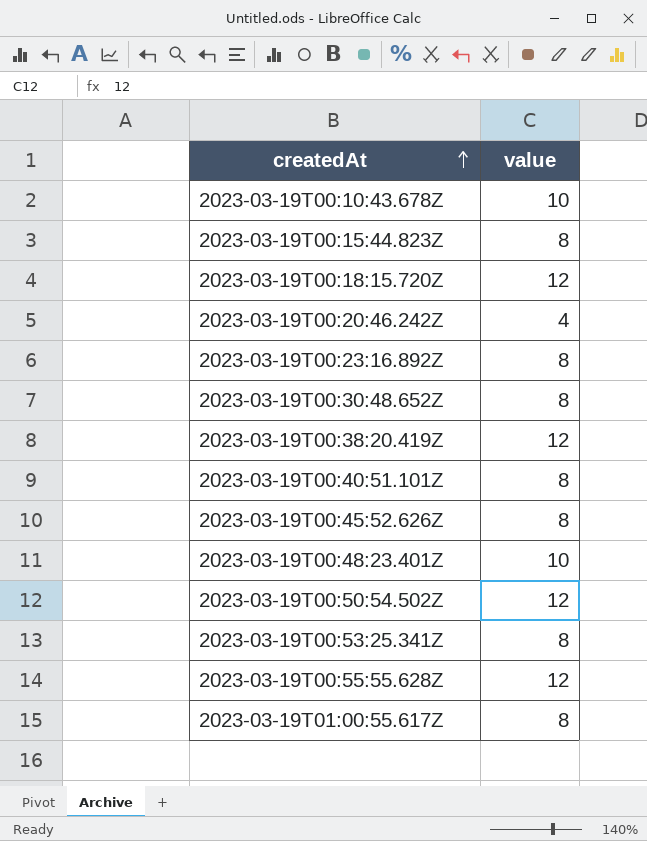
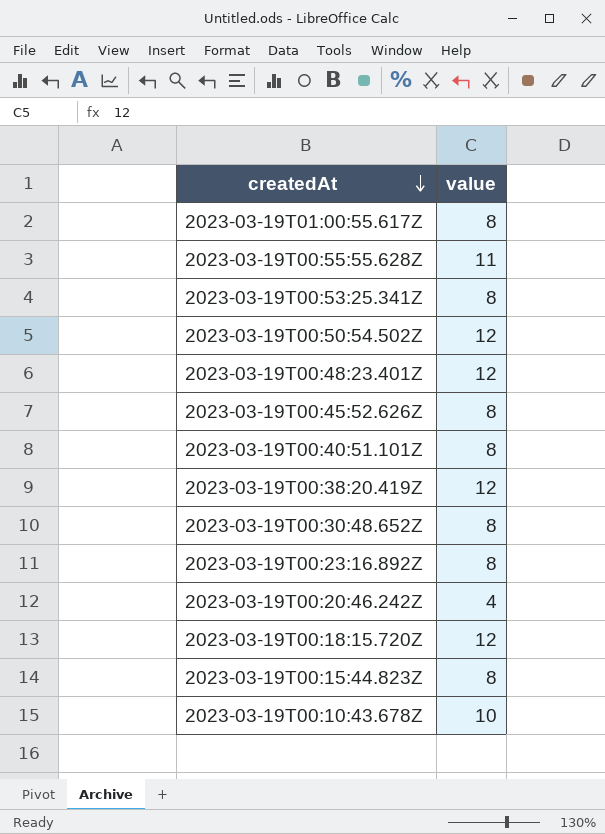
row order: createdAt ascending -> createdAt descending
2023-03-19T00:55:55.628Z | value: 12 -> 11
2023-03-19T00:48:23.401Z | value: 10 -> 12

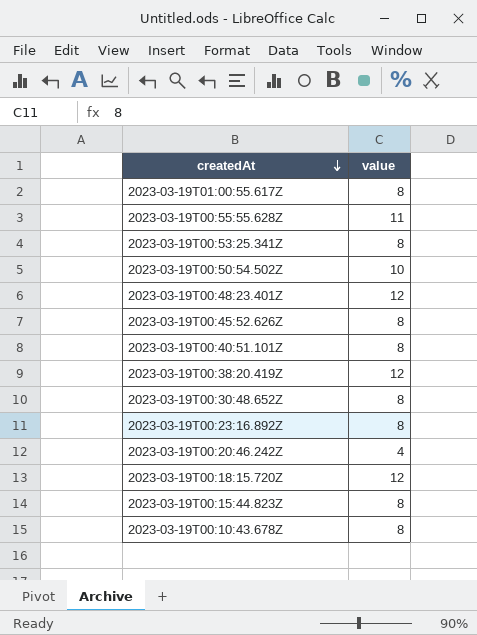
2023-03-19T00:50:54.502Z | value: 12 -> 10
2023-03-19T00:10:43.678Z | value: 10 -> 8

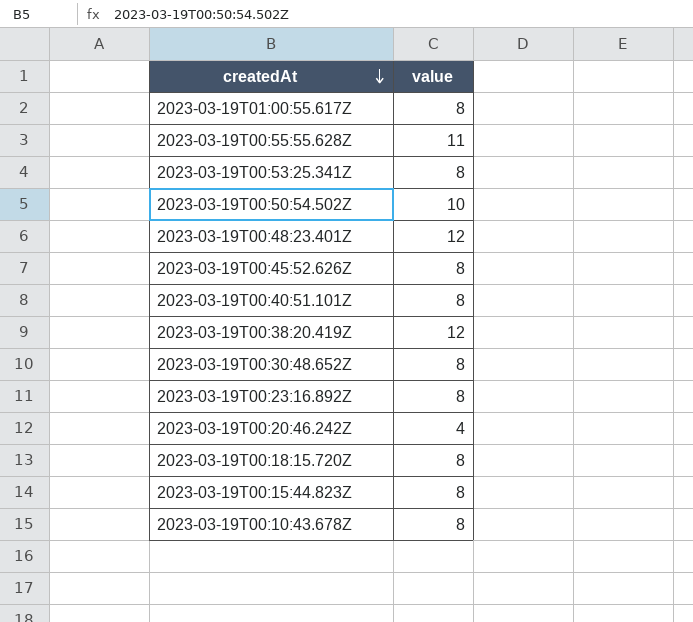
2023-03-19T00:18:15.720Z | value: 12 -> 8

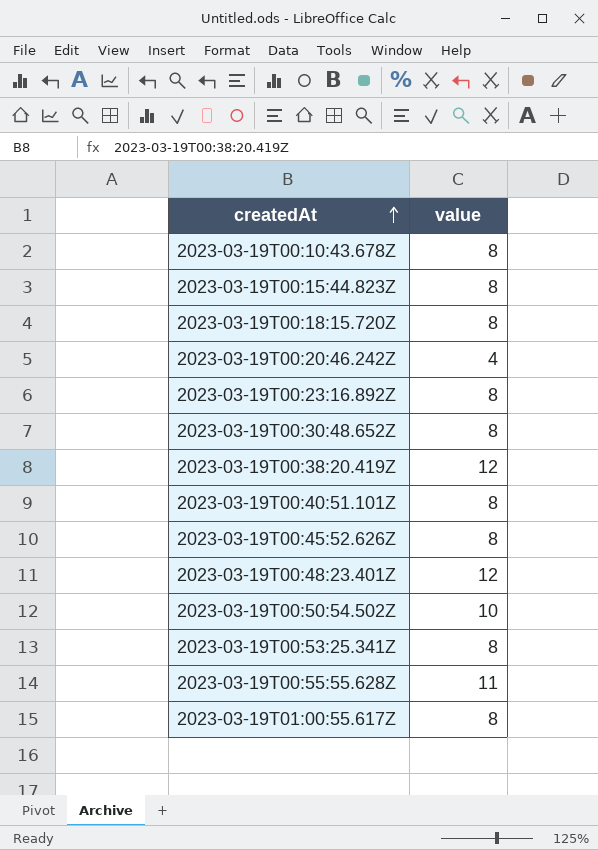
row order: createdAt descending -> createdAt ascending

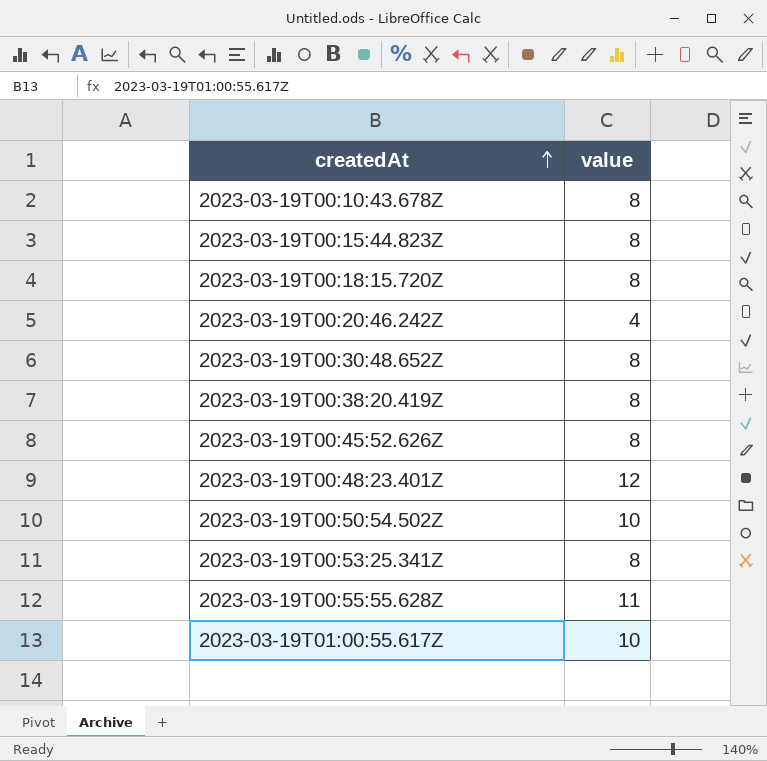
row 2023-03-19T00:23:16.892Z: 8 -> none
row 2023-03-19T00:40:51.101Z: 8 -> none
2023-03-19T00:38:20.419Z | value: 12 -> 8
2023-03-19T01:00:55.617Z | value: 8 -> 10

